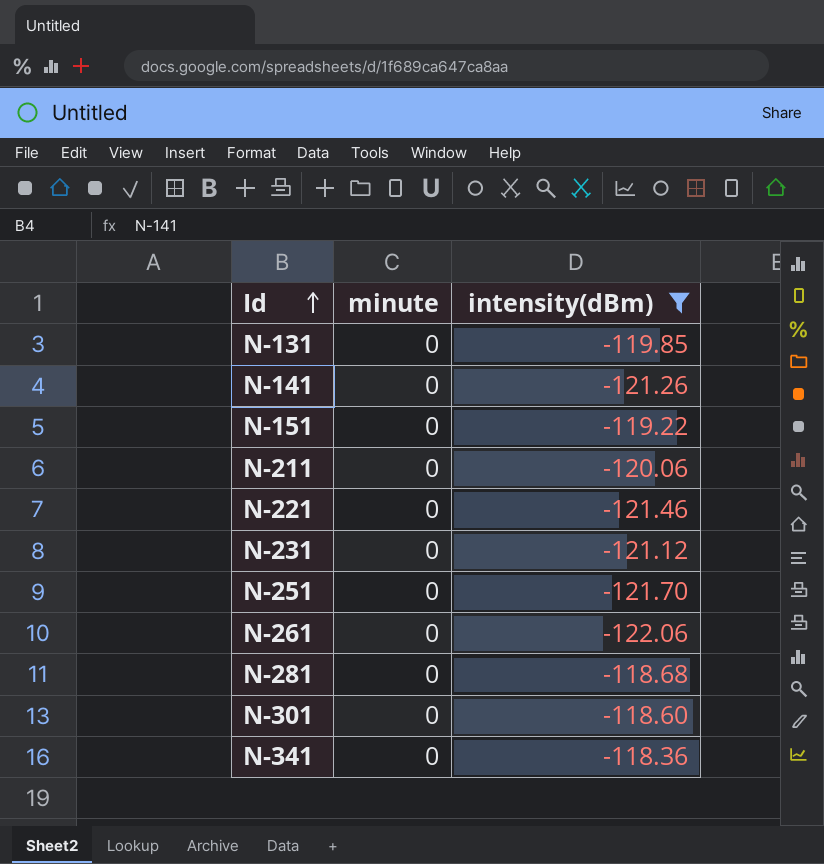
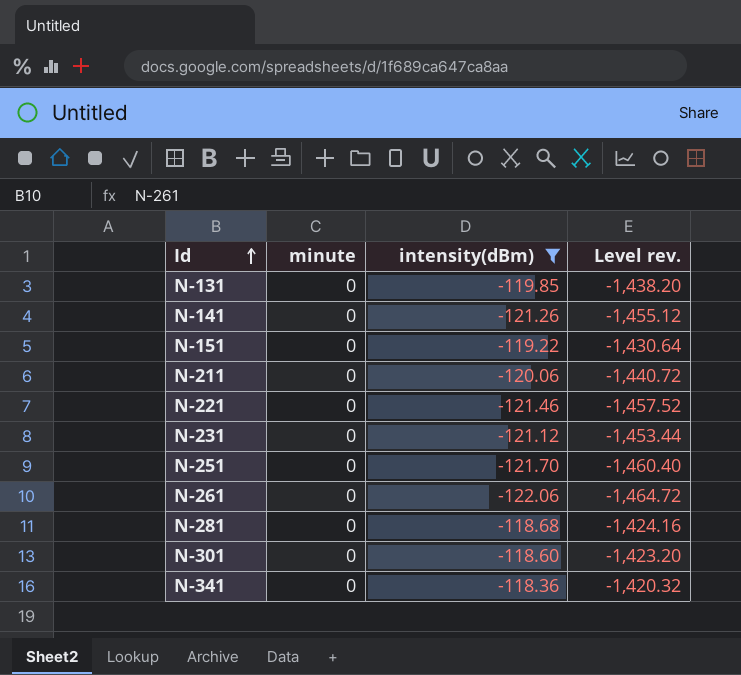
column Level rev. | formula: none -> [intensity(dBm)] * 12

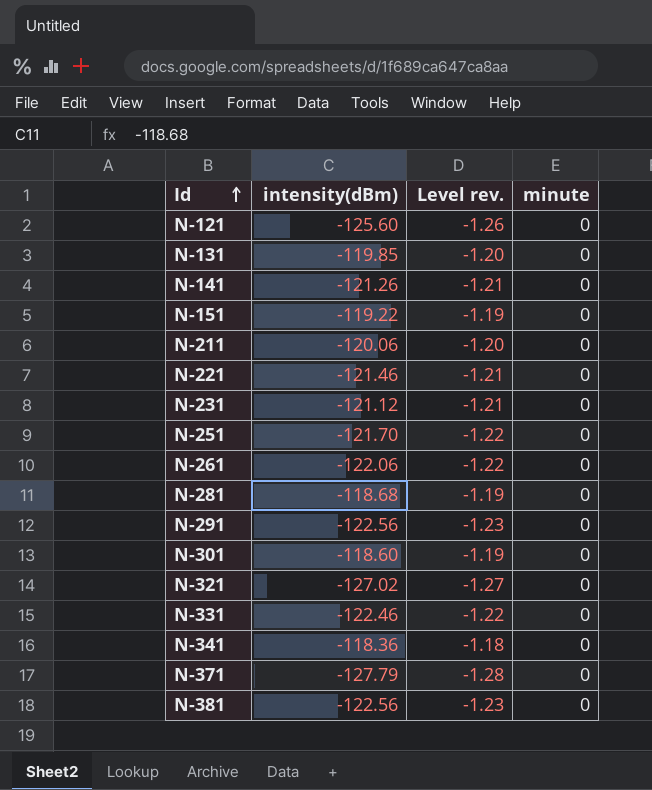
filter: intensity(dBm) >= -122.06 -> none
column Level rev. | formula: [intensity(dBm)] * 12 -> [intensity(dBm)] * 0.01
column minute | position: 2 -> 4

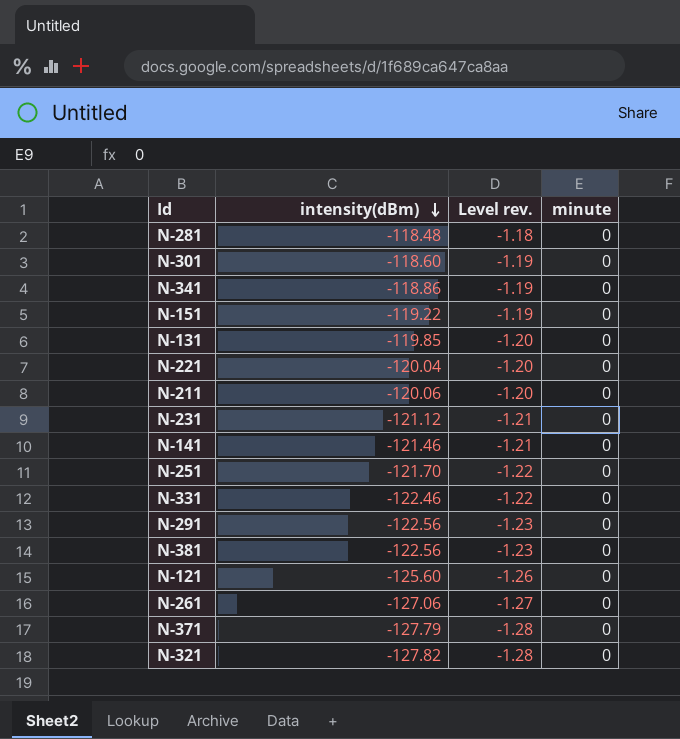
row order: Id ascending -> intensity(dBm) descending
N-281 | intensity(dBm): -118.68 -> -118.48
N-281 | Level rev.: -1.19 -> -1.18
N-341 | intensity(dBm): -118.36 -> -118.86
N-341 | Level rev.: -1.18 -> -1.19
N-221 | intensity(dBm): -121.46 -> -120.04
N-221 | Level rev.: -1.21 -> -1.20
N-141 | intensity(dBm): -121.26 -> -121.46
N-261 | intensity(dBm): -122.06 -> -127.06
N-261 | Level rev.: -1.22 -> -1.27
N-321 | intensity(dBm): -127.02 -> -127.82
N-321 | Level rev.: -1.27 -> -1.28

